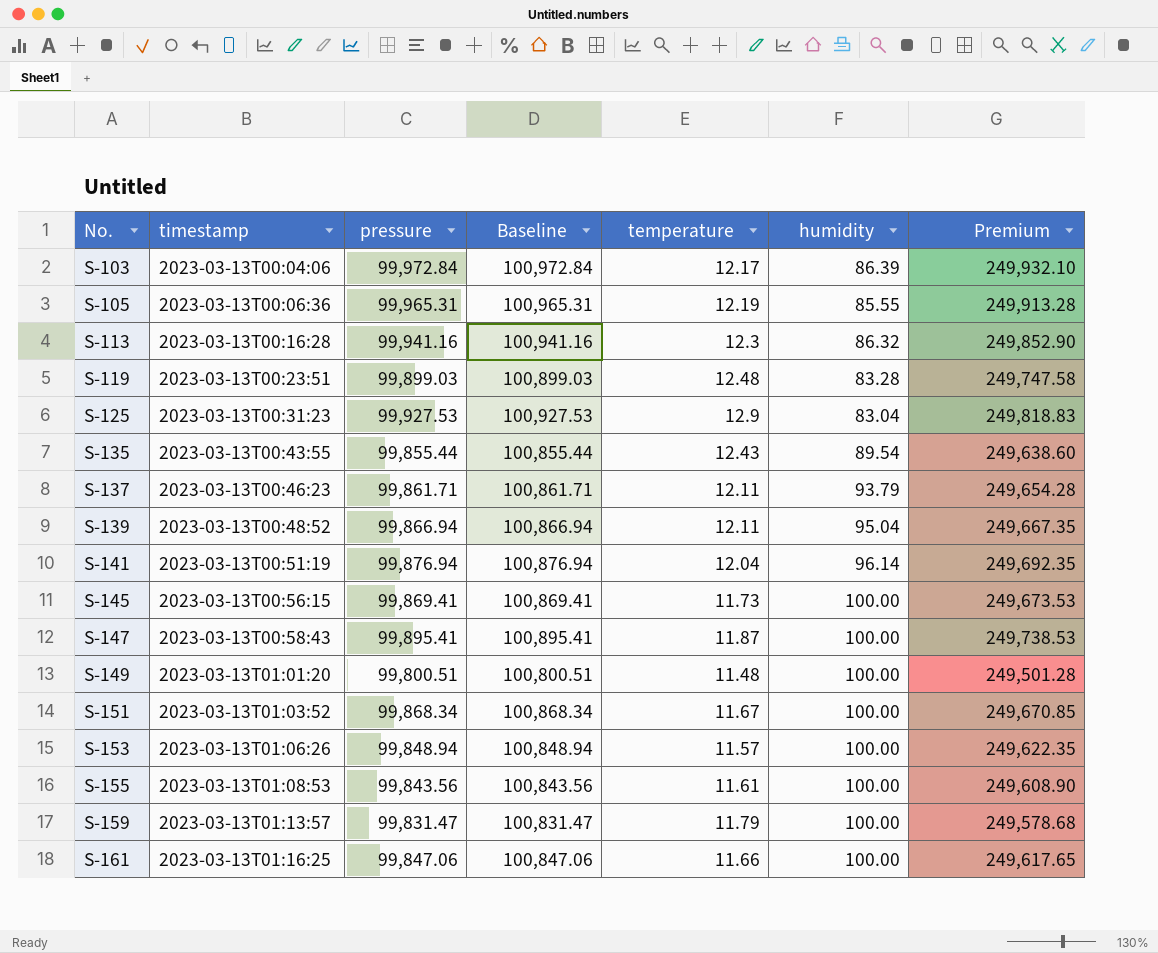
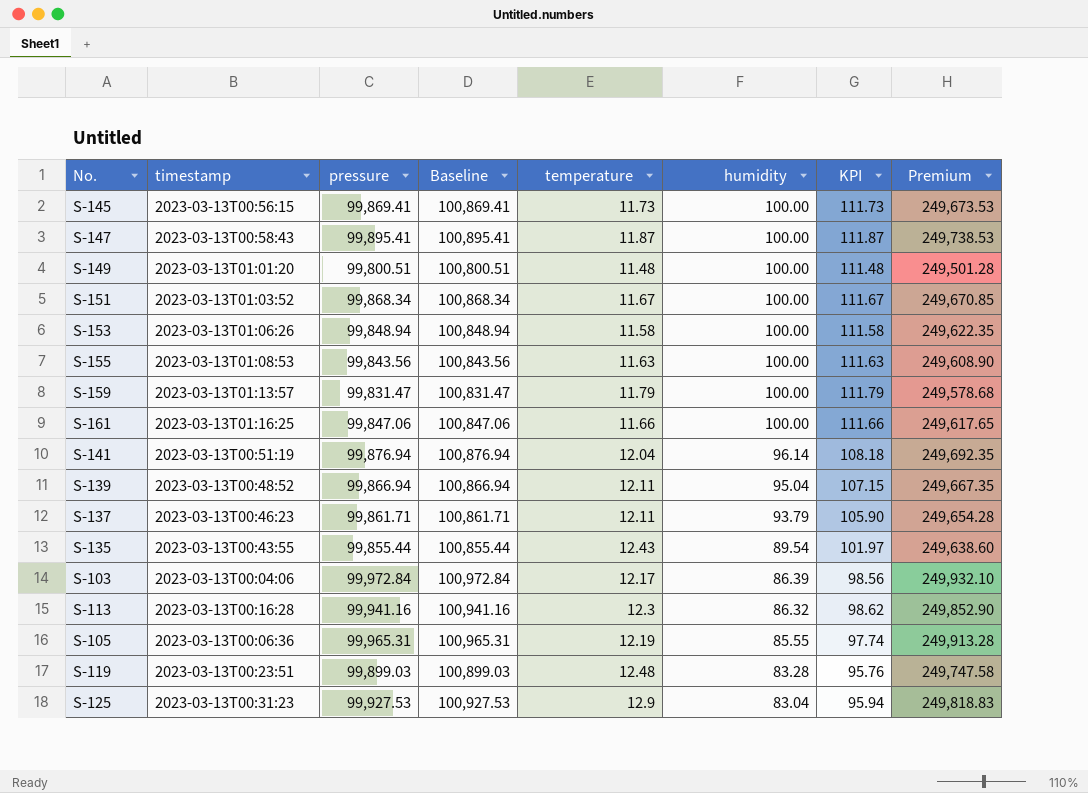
row order: No. ascending -> humidity descending
column KPI | formula: none -> [temperature] + [humidity]
S-153 | temperature: 11.57 -> 11.58
S-155 | temperature: 11.61 -> 11.63

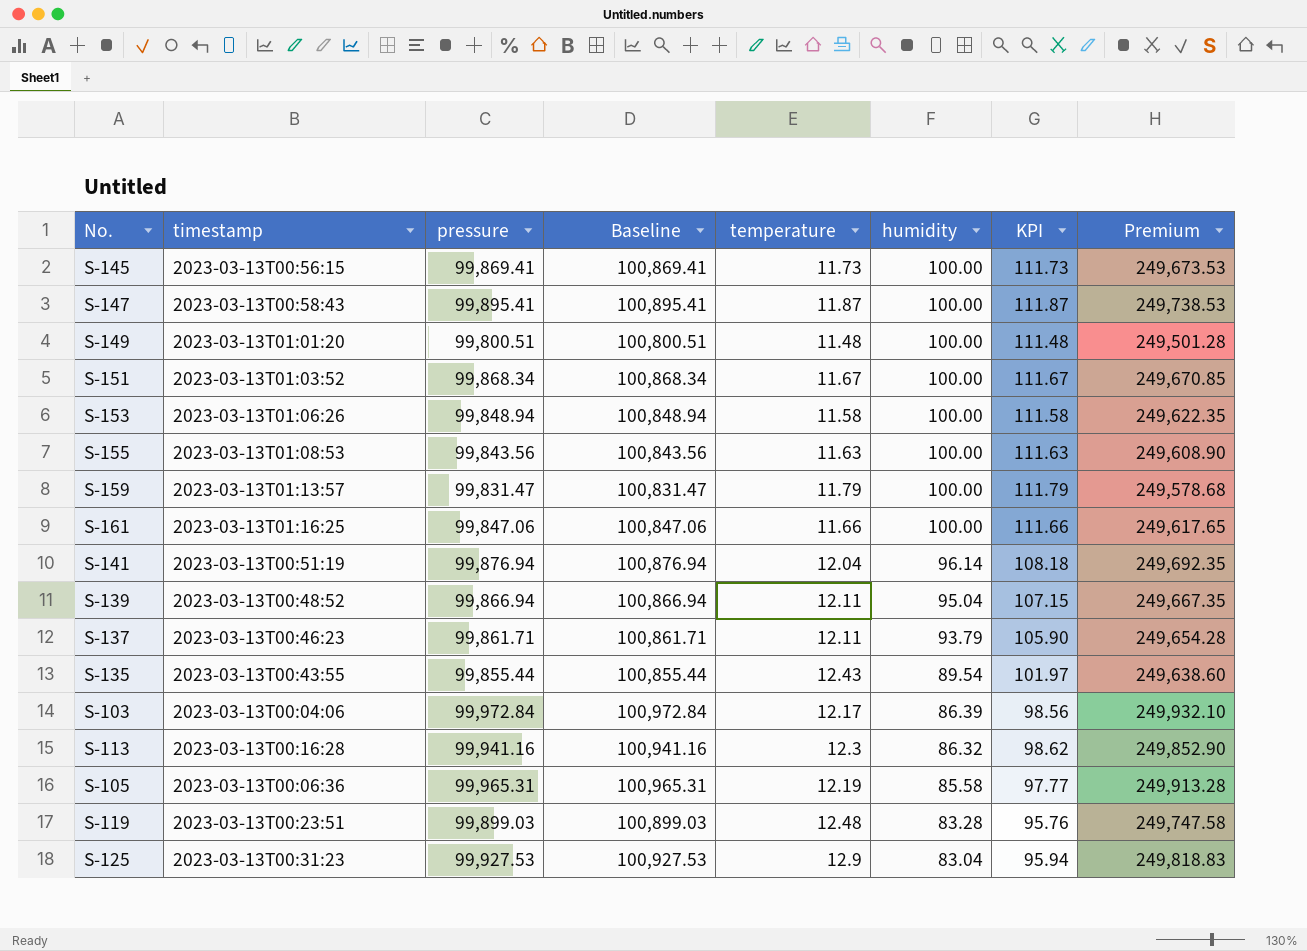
S-105 | humidity: 85.55 -> 85.58
S-105 | KPI: 97.74 -> 97.77

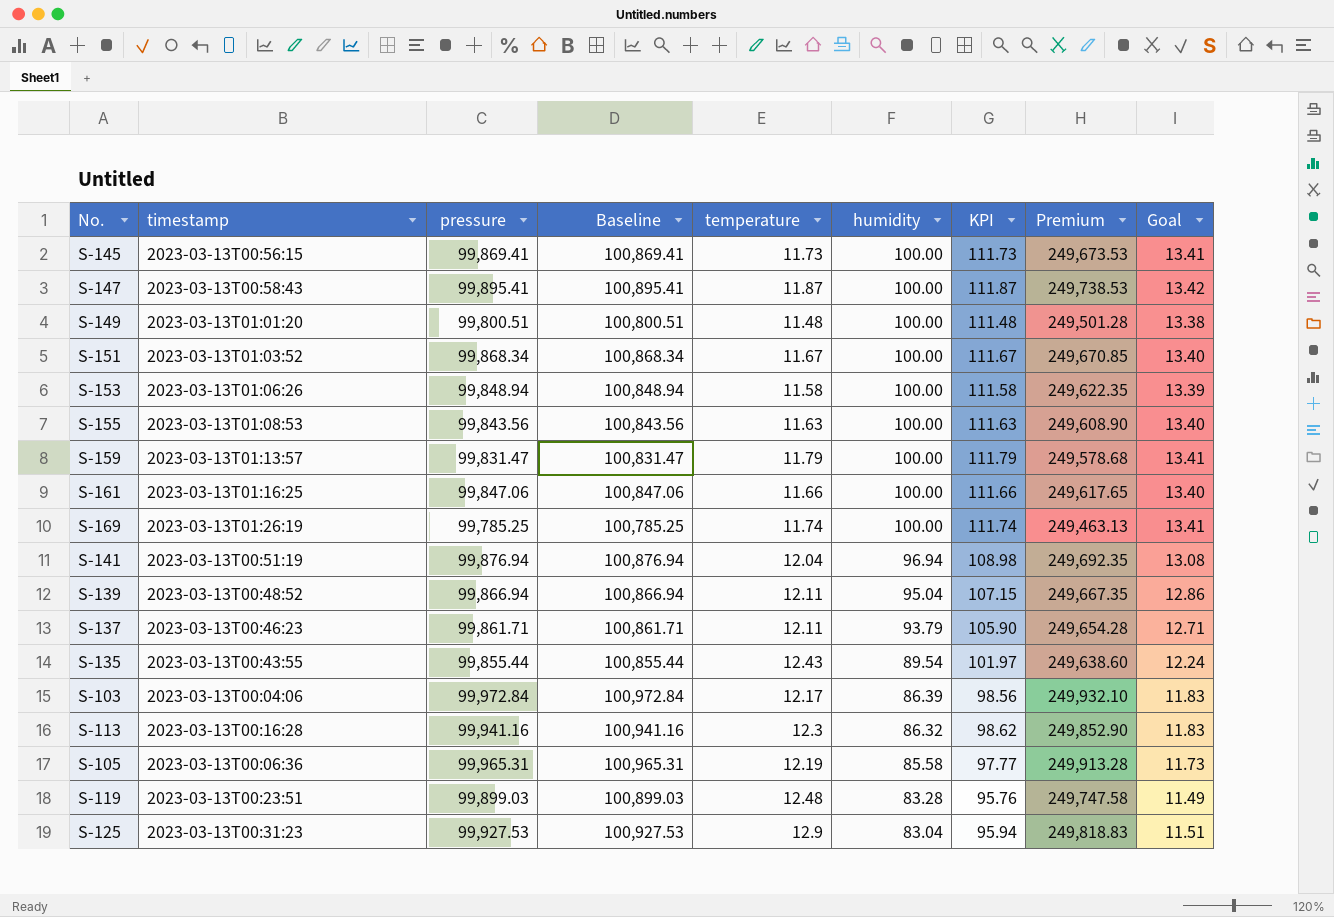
column Goal | formula: none -> [KPI] * 0.12
row S-169: none -> 2023-03-13T01:26:19 | 99,785.25 | 100,785.25 | 11.74 | 100.00 | 111.74 | 249,463.13 | 13.41
S-141 | humidity: 96.14 -> 96.94
S-141 | KPI: 108.18 -> 108.98

